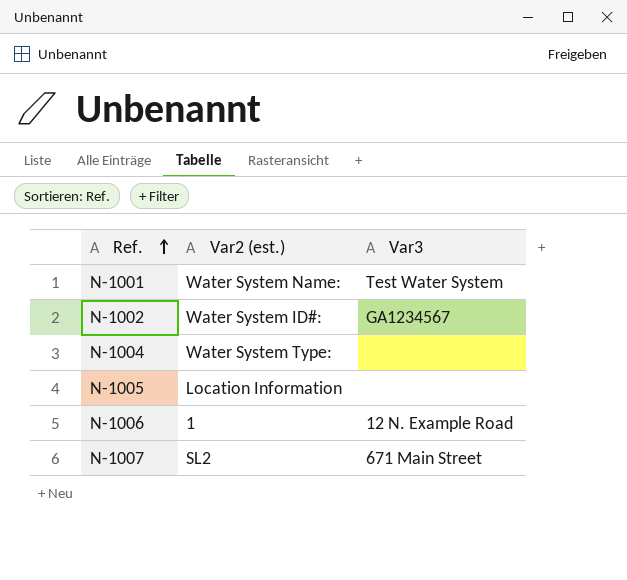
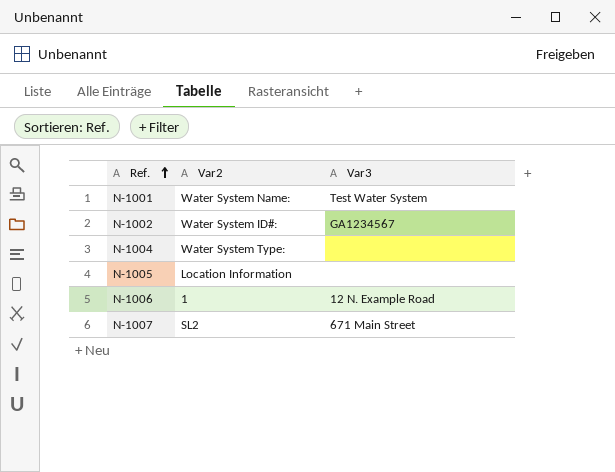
column name: Var2 (est.) -> Var2

